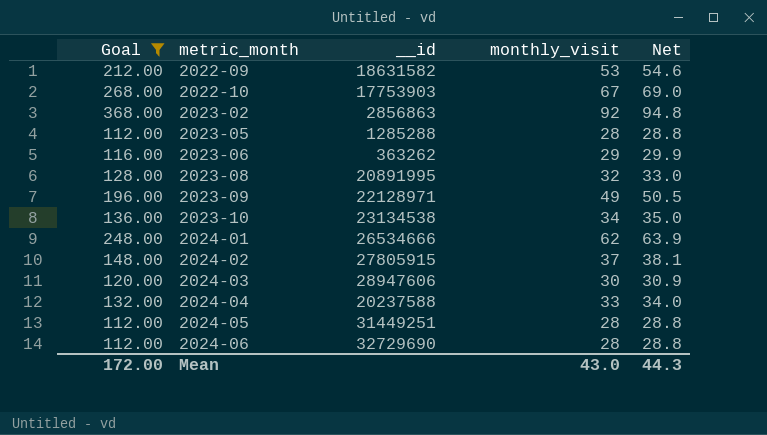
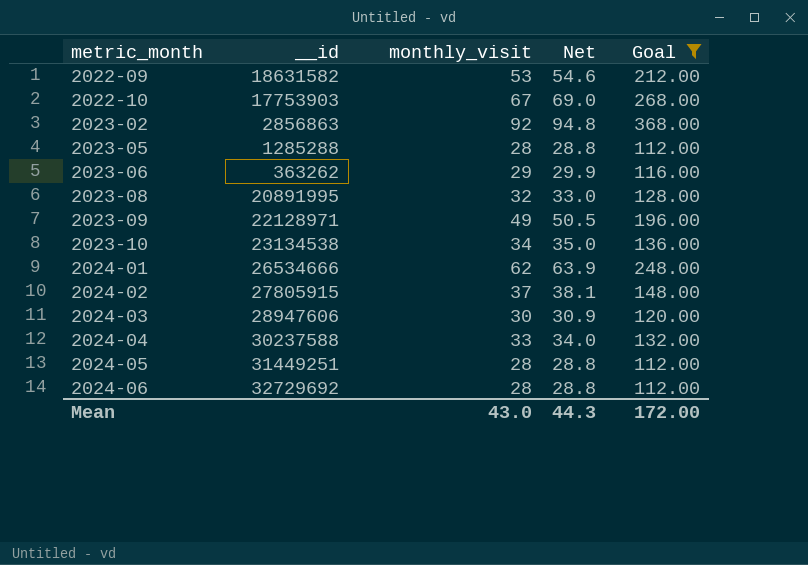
column Goal | position: 1 -> 5
2024-04 | __id: 20237588 -> 30237588
2024-06 | __id: 32729690 -> 32729692

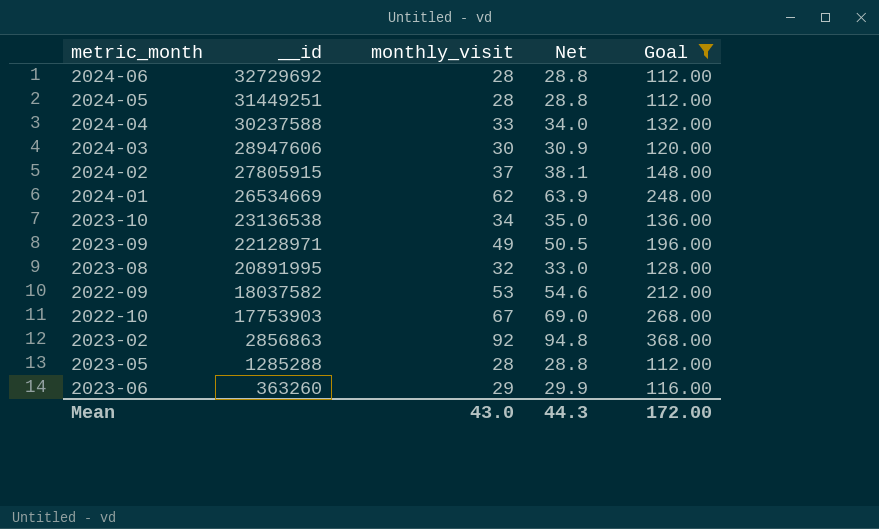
row order: metric_month ascending -> __id descending
2024-01 | __id: 26534666 -> 26534669
2023-10 | __id: 23134538 -> 23136538
2022-09 | __id: 18631582 -> 18037582
2023-06 | __id: 363262 -> 363260

